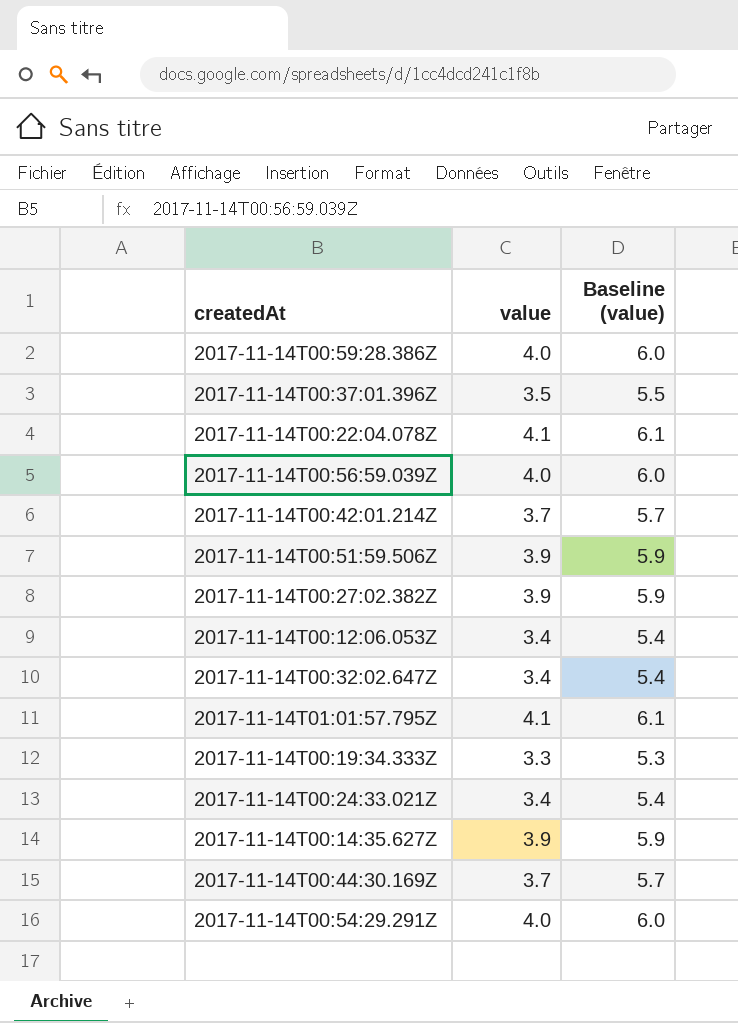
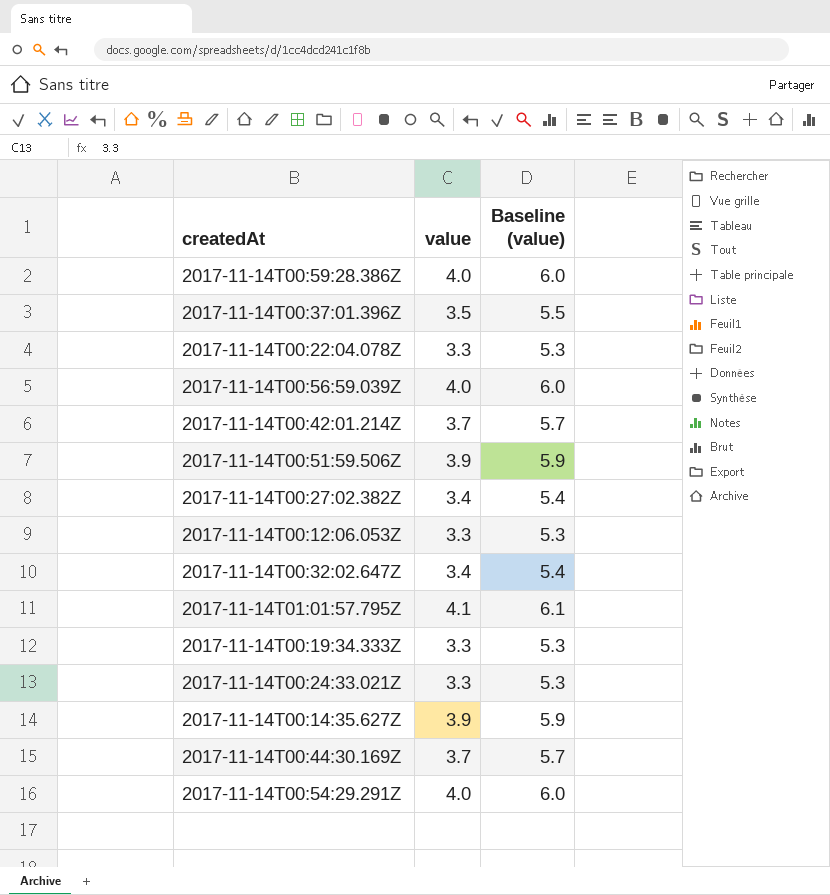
2017-11-14T00:22:04.078Z | value: 4.1 -> 3.3
2017-11-14T00:22:04.078Z | Baseline (value): 6.1 -> 5.3
2017-11-14T00:27:02.382Z | value: 3.9 -> 3.4
2017-11-14T00:27:02.382Z | Baseline (value): 5.9 -> 5.4
2017-11-14T00:12:06.053Z | value: 3.4 -> 3.3
2017-11-14T00:12:06.053Z | Baseline (value): 5.4 -> 5.3
2017-11-14T00:24:33.021Z | value: 3.4 -> 3.3
2017-11-14T00:24:33.021Z | Baseline (value): 5.4 -> 5.3

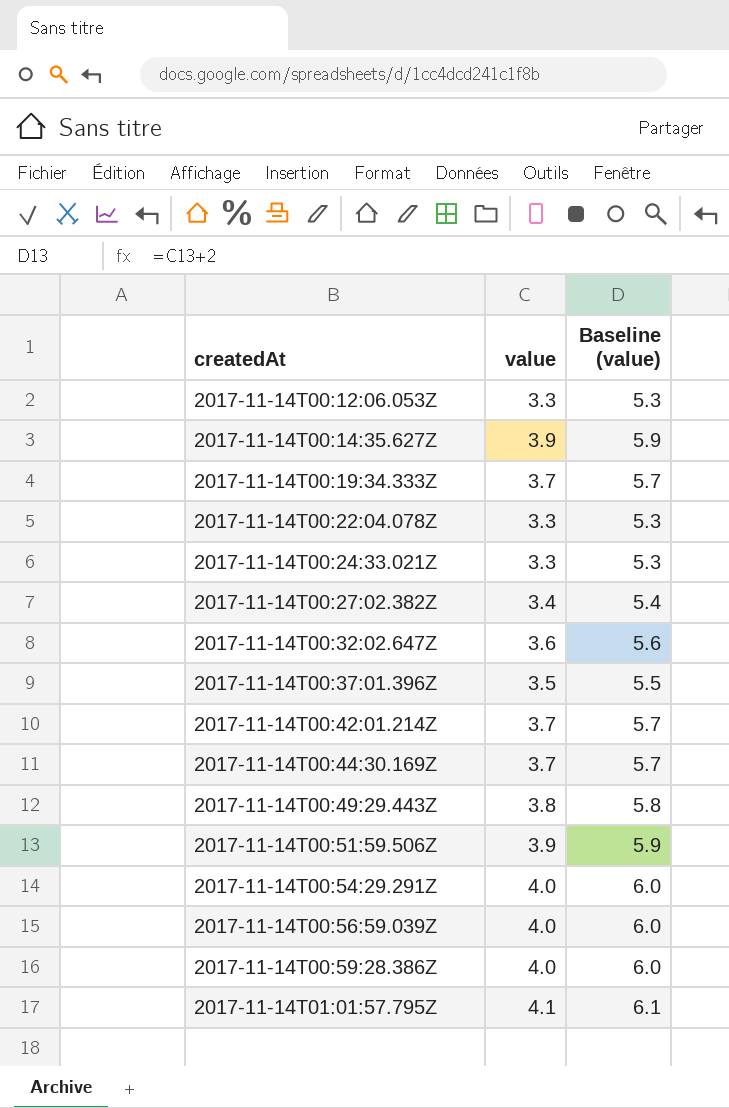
row order: none -> createdAt ascending
2017-11-14T00:19:34.333Z | value: 3.3 -> 3.7
2017-11-14T00:19:34.333Z | Baseline (value): 5.3 -> 5.7
2017-11-14T00:32:02.647Z | value: 3.4 -> 3.6
2017-11-14T00:32:02.647Z | Baseline (value): 5.4 -> 5.6
row 2017-11-14T00:49:29.443Z: none -> 3.8 | 5.8

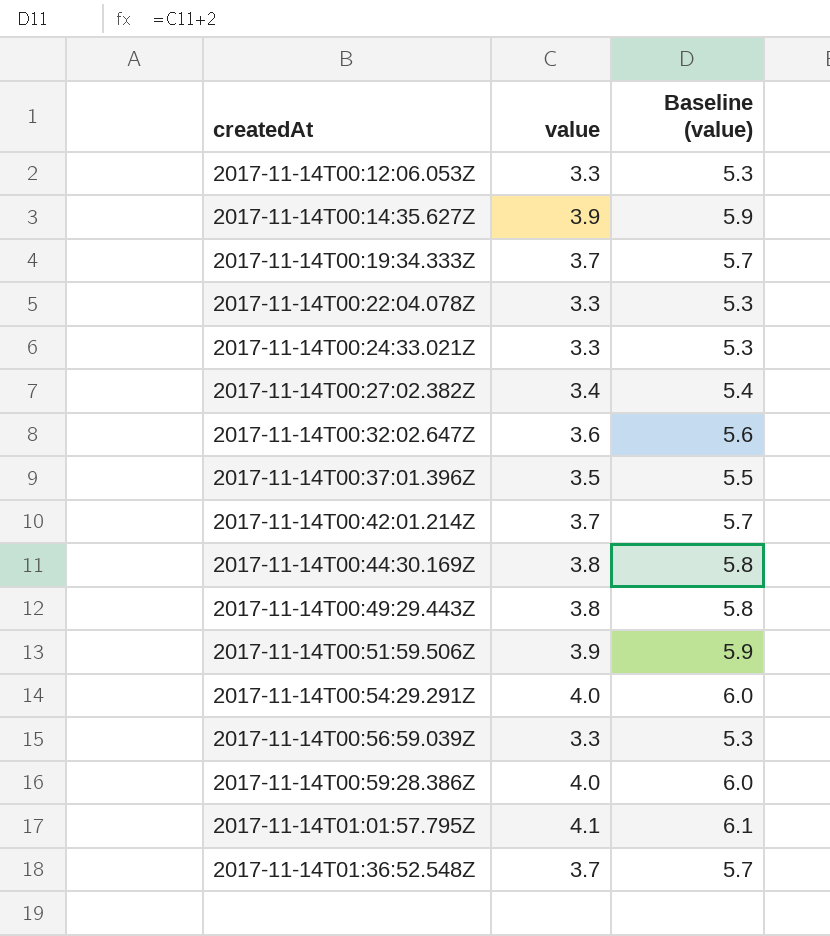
2017-11-14T00:44:30.169Z | value: 3.7 -> 3.8
2017-11-14T00:44:30.169Z | Baseline (value): 5.7 -> 5.8
2017-11-14T00:56:59.039Z | value: 4.0 -> 3.3
2017-11-14T00:56:59.039Z | Baseline (value): 6.0 -> 5.3
row 2017-11-14T01:36:52.548Z: none -> 3.7 | 5.7

